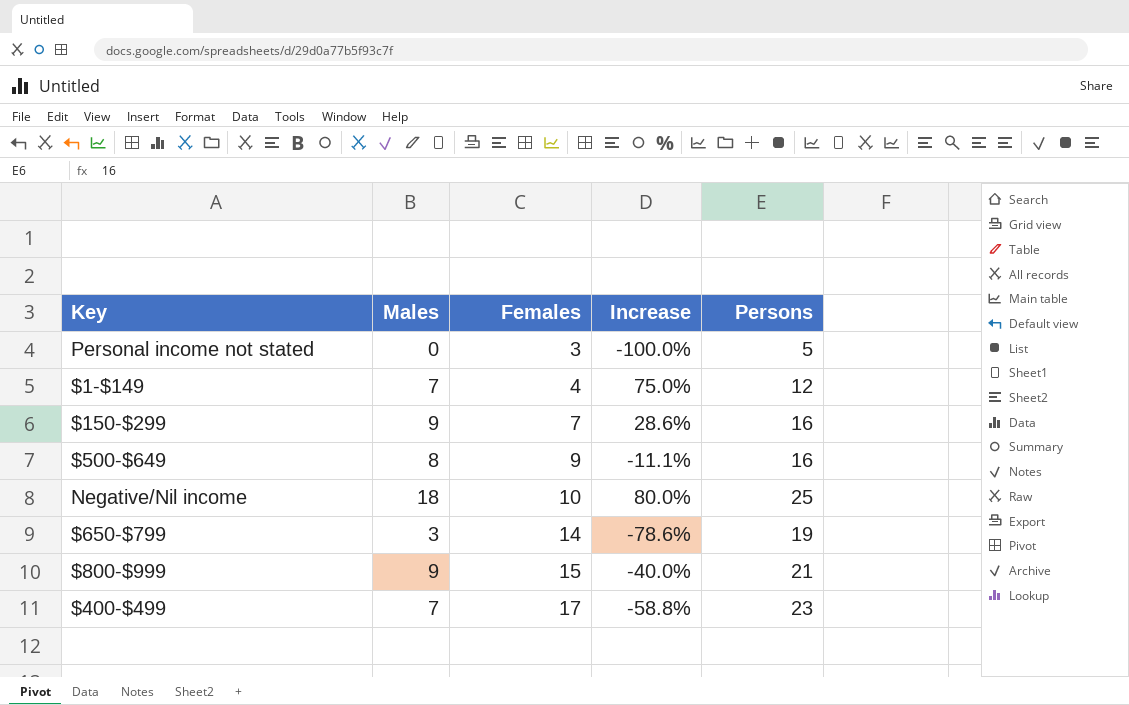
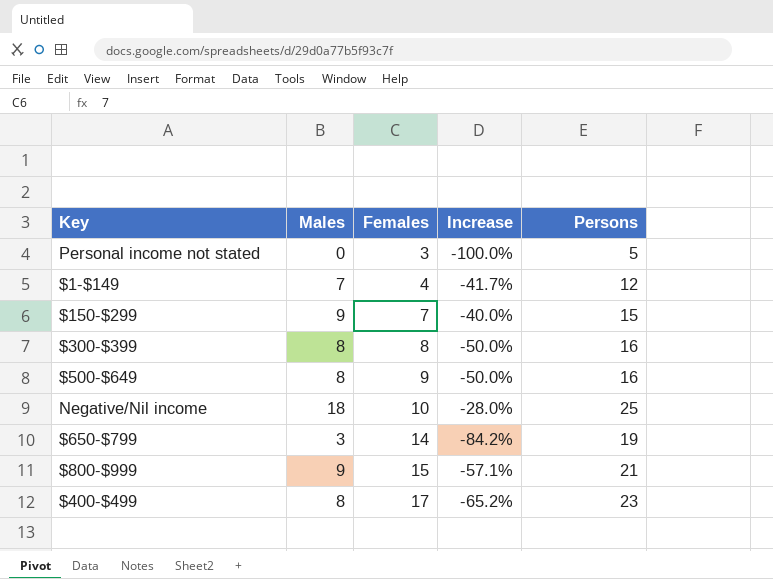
column Increase | formula: ([Males] - [Females]) / [Females] -> ([Males] - [Persons]) / [Persons]
$150-$299 | Persons: 16 -> 15
row $300-$399: none -> 8 | 8 | -50.0% | 16
$400-$499 | Males: 7 -> 8

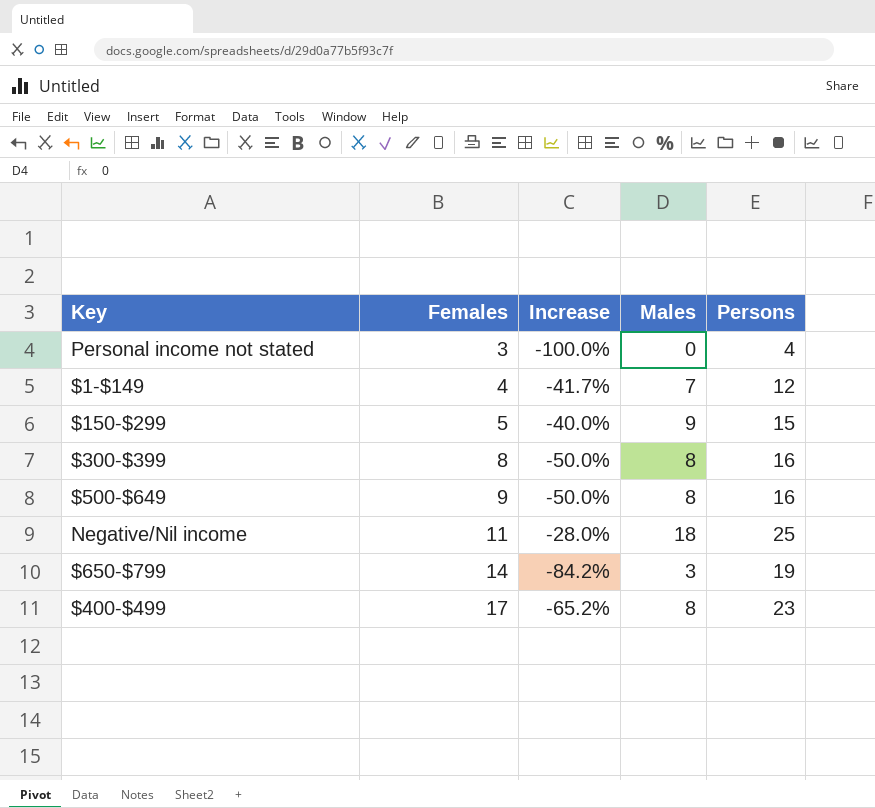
column Males | position: 2 -> 4
row $800-$999: 9 | 15 | -57.1% | 21 -> none
Personal income not stated | Persons: 5 -> 4
$150-$299 | Females: 7 -> 5
Negative/Nil income | Females: 10 -> 11

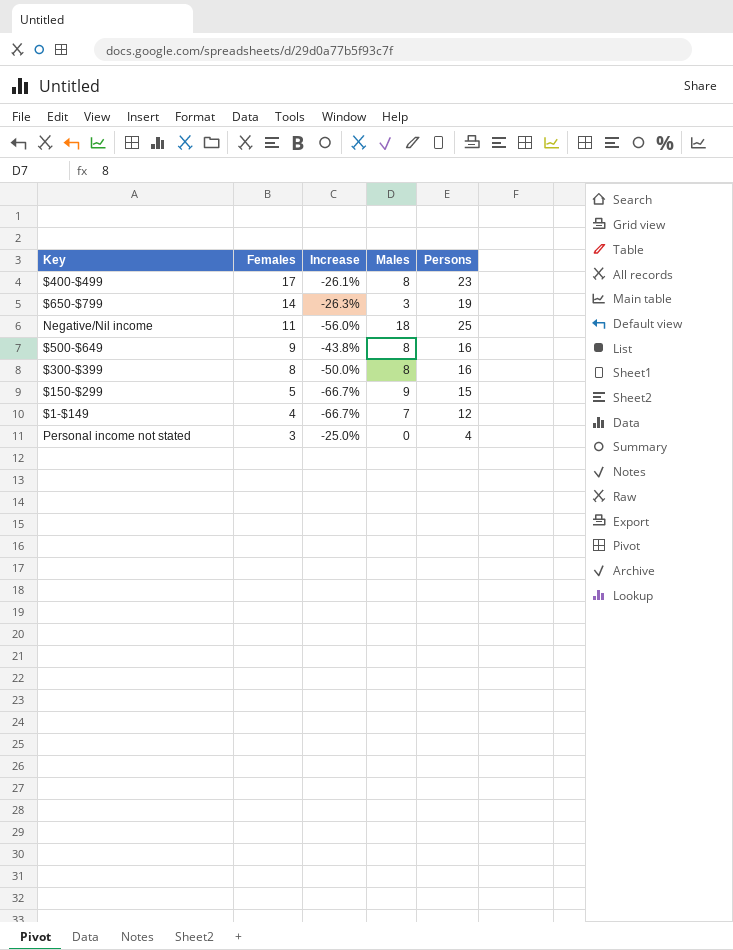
row order: Females ascending -> Females descending
column Increase | formula: ([Males] - [Persons]) / [Persons] -> ([Females] - [Persons]) / [Persons]

